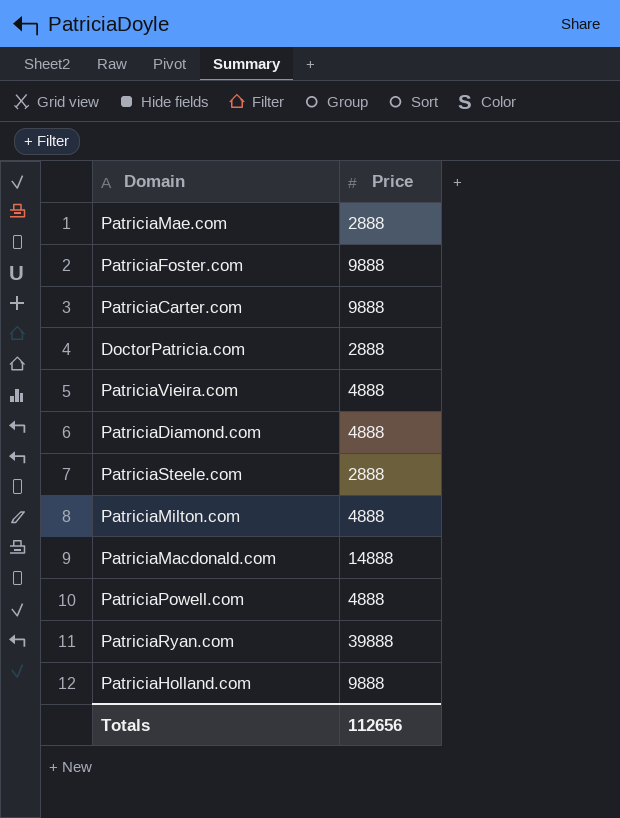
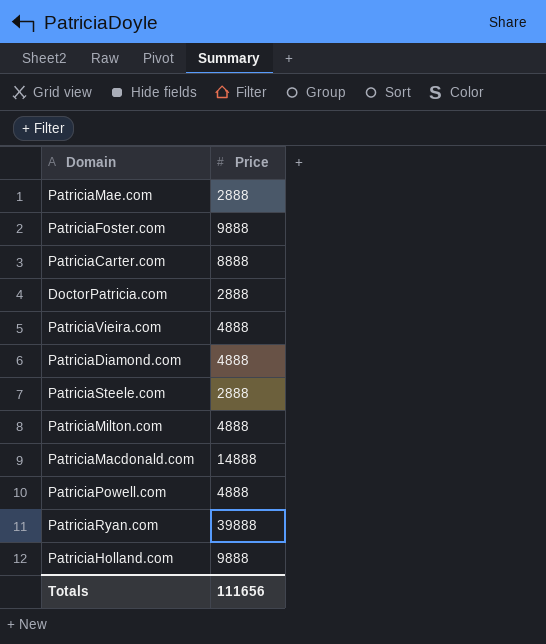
PatriciaCarter.com | Price: 9888 -> 8888
Totals | Price: 112656 -> 111656

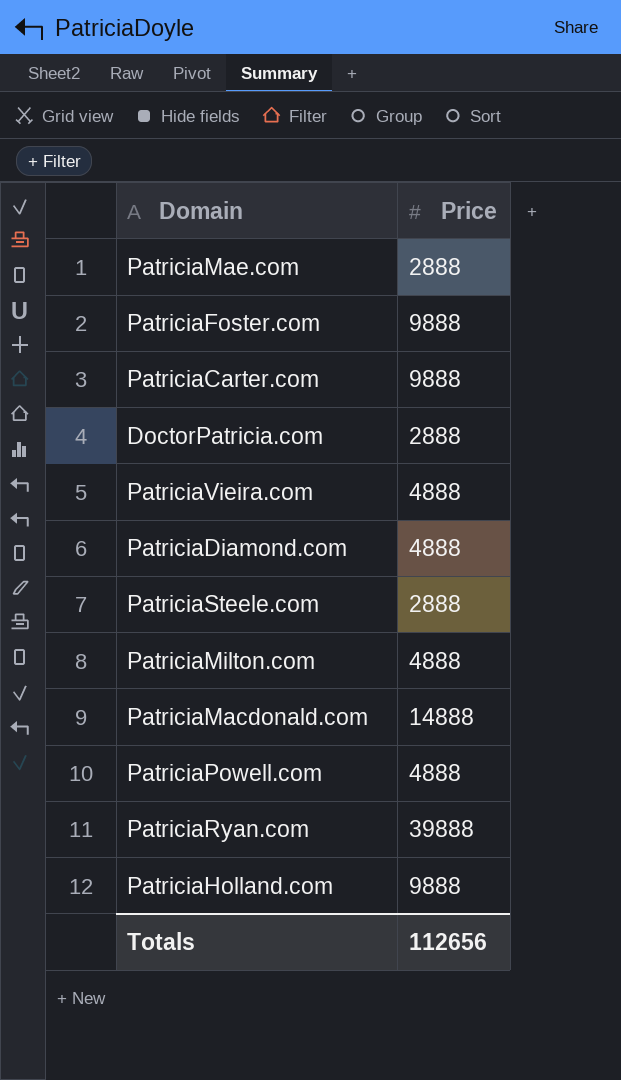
PatriciaCarter.com | Price: 8888 -> 9888
Totals | Price: 111656 -> 112656

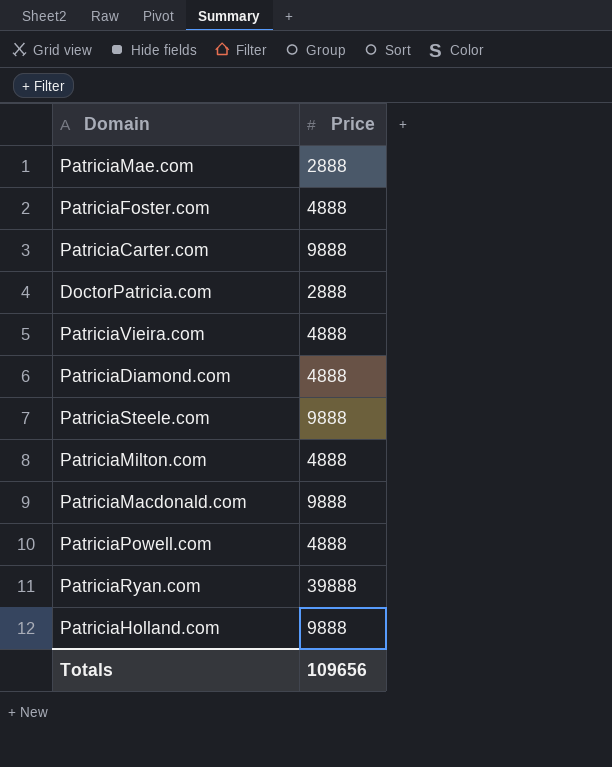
PatriciaFoster.com | Price: 9888 -> 4888
PatriciaSteele.com | Price: 2888 -> 9888
PatriciaMacdonald.com | Price: 14888 -> 9888
Totals | Price: 112656 -> 109656

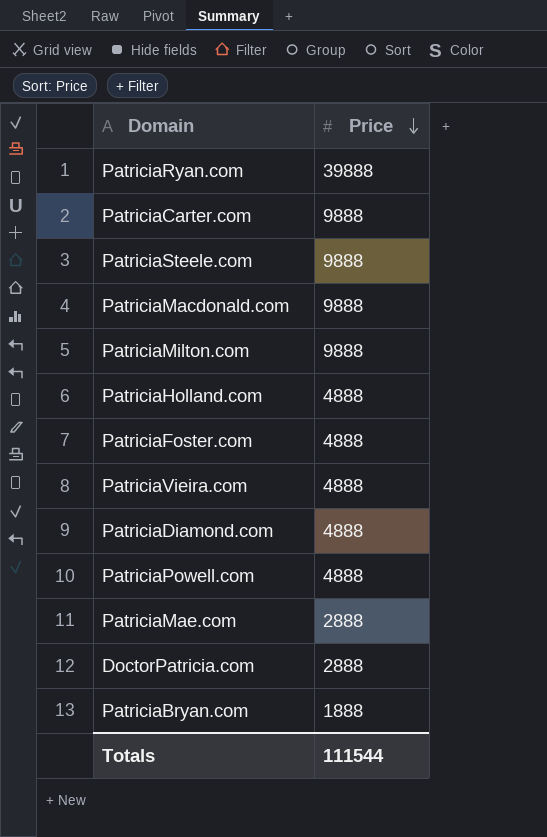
row order: none -> Price descending
PatriciaMilton.com | Price: 4888 -> 9888
PatriciaHolland.com | Price: 9888 -> 4888
row PatriciaBryan.com: none -> 1888
Totals | Price: 109656 -> 111544

